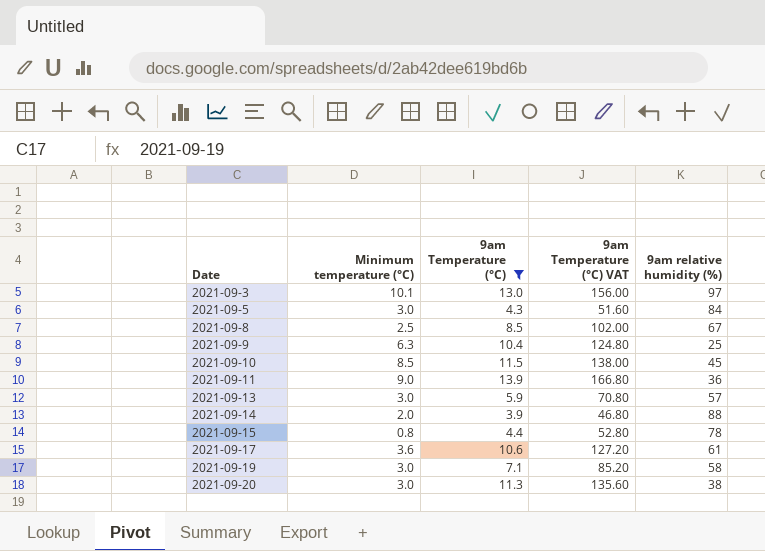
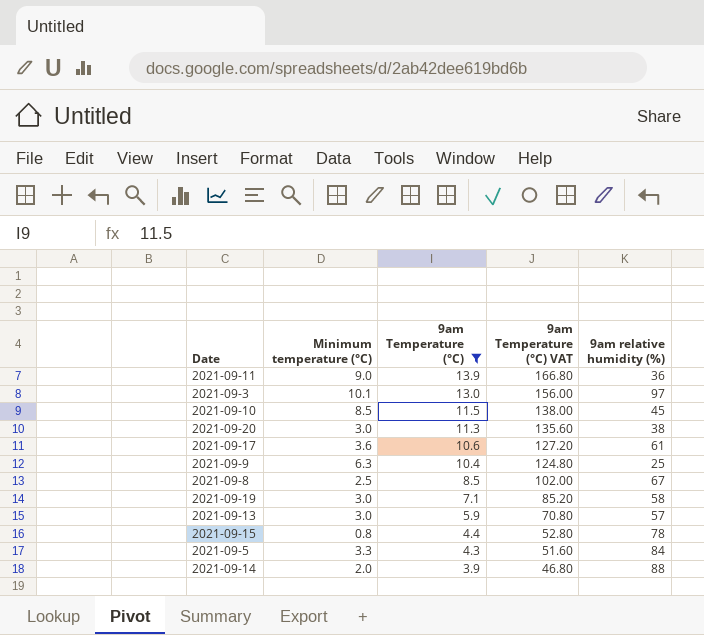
row order: Date ascending -> 9am Temperature (°C) descending
2021-09-5 | Minimum temperature (°C): 3.0 -> 3.3

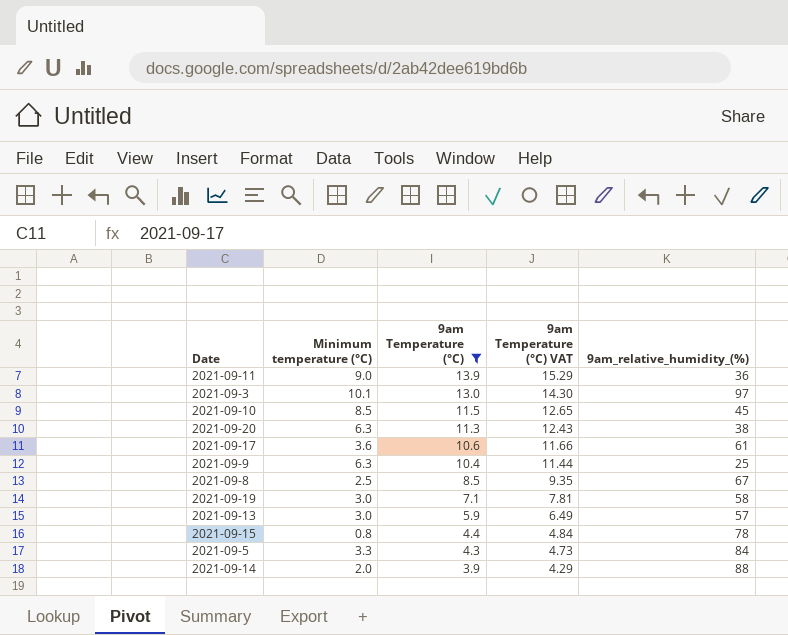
column 9am Temperature (°C) VAT | formula: [9am Temperature (°C)] * 12 -> [9am Temperature (°C)] * 1.1
column name: 9am relative humidity (%) -> 9am_relative_humidity_(%)
2021-09-20 | Minimum temperature (°C): 3.0 -> 6.3

